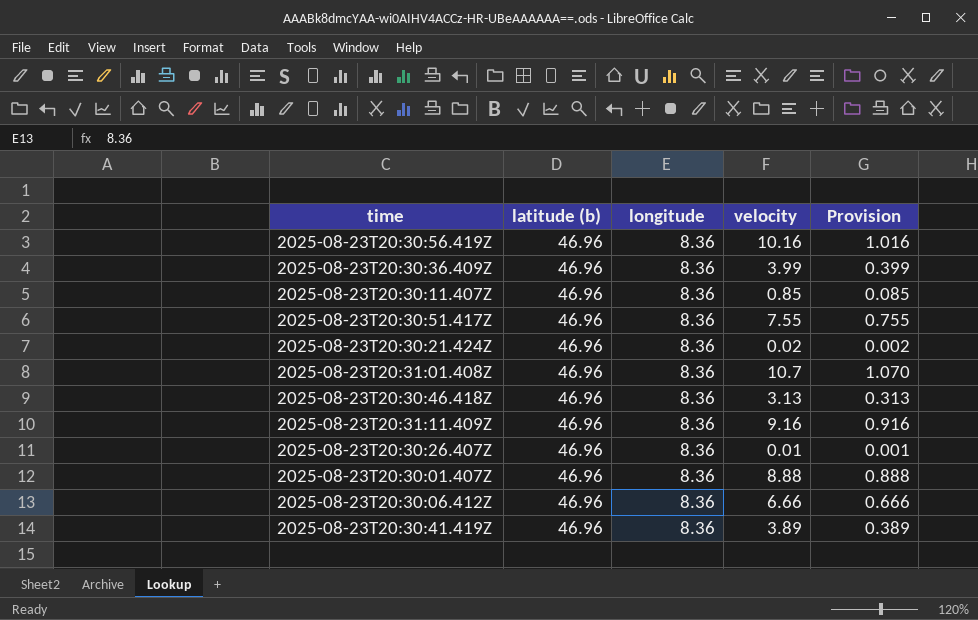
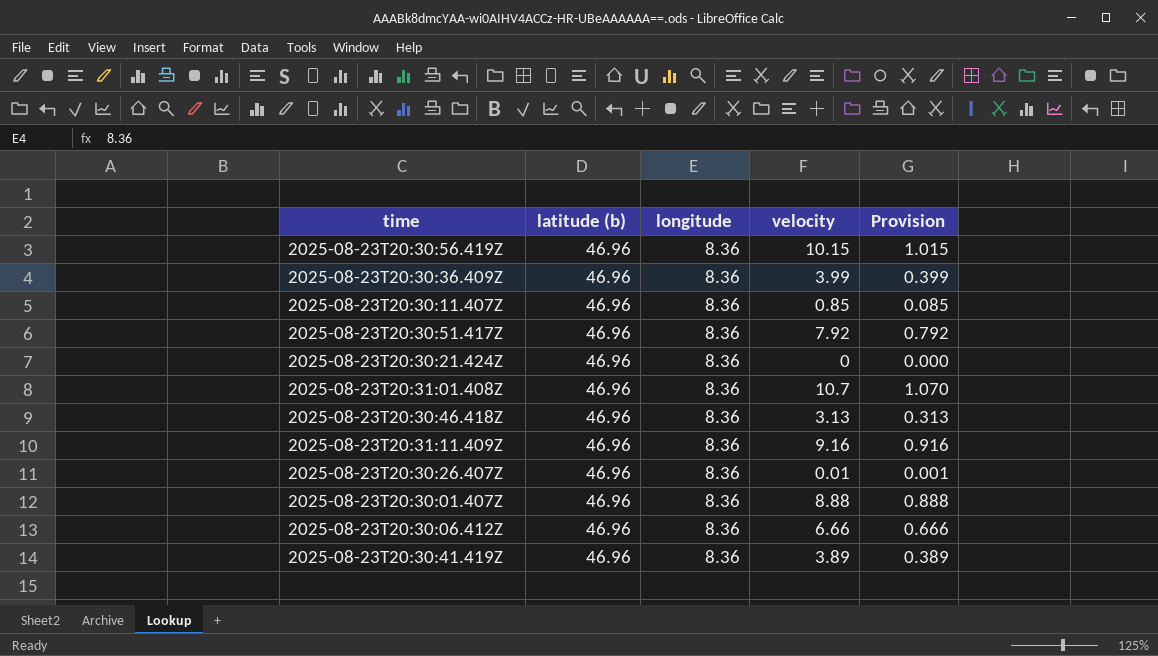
2025-08-23T20:30:56.419Z | velocity: 10.16 -> 10.15
2025-08-23T20:30:56.419Z | Provision: 1.016 -> 1.015
2025-08-23T20:30:51.417Z | velocity: 7.55 -> 7.92
2025-08-23T20:30:51.417Z | Provision: 0.755 -> 0.792
2025-08-23T20:30:21.424Z | velocity: 0.02 -> 0
2025-08-23T20:30:21.424Z | Provision: 0.002 -> 0.000

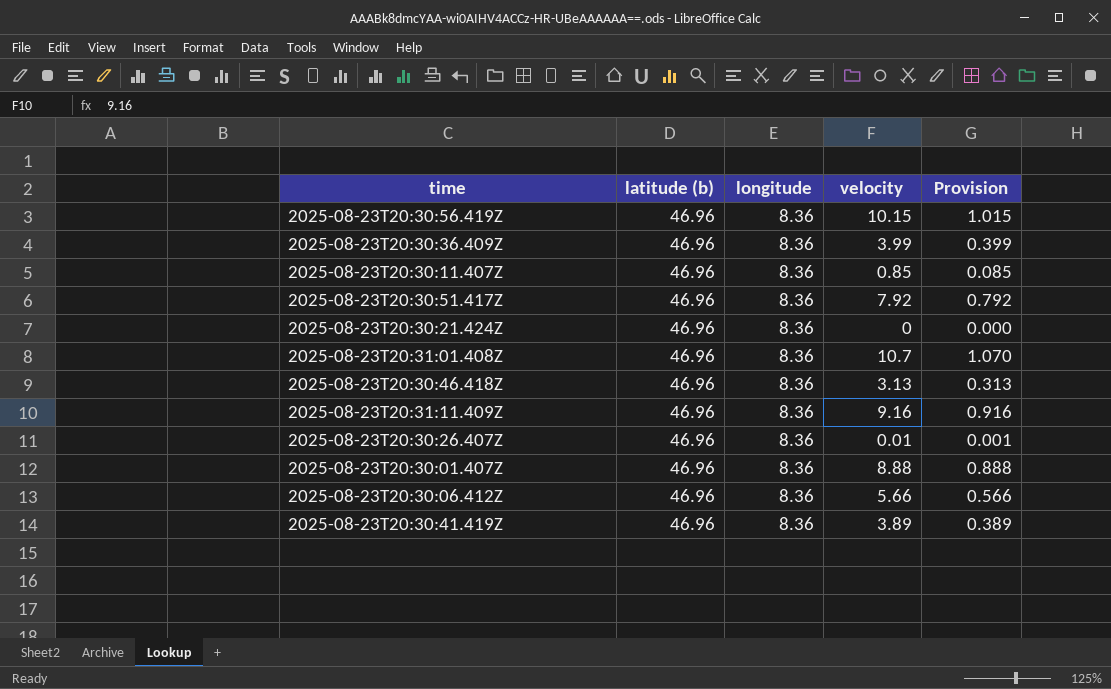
2025-08-23T20:30:06.412Z | velocity: 6.66 -> 5.66
2025-08-23T20:30:06.412Z | Provision: 0.666 -> 0.566

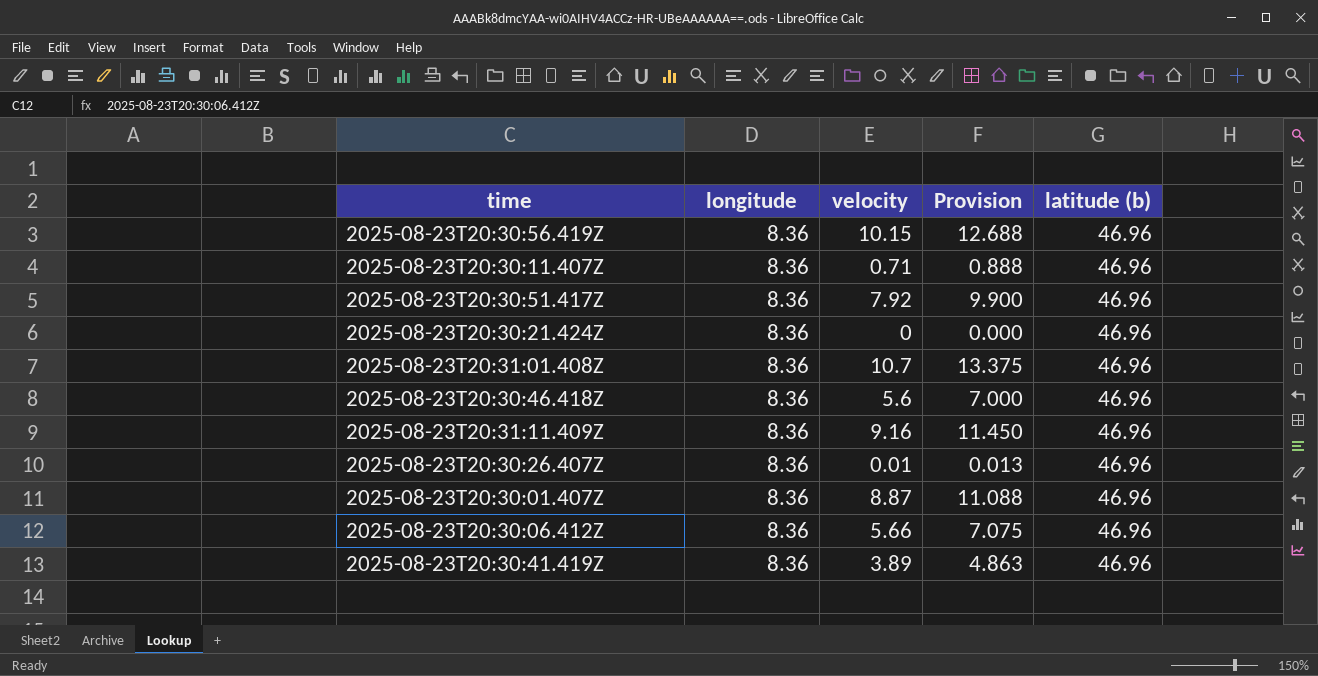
column Provision | formula: [velocity] * 0.1 -> [velocity] * 1.25
column latitude (b) | position: 2 -> 5
row 2025-08-23T20:30:36.409Z: 46.96 | 8.36 | 3.99 | 0.399 -> none
2025-08-23T20:30:11.407Z | velocity: 0.85 -> 0.71
2025-08-23T20:30:46.418Z | velocity: 3.13 -> 5.6
2025-08-23T20:30:01.407Z | velocity: 8.88 -> 8.87

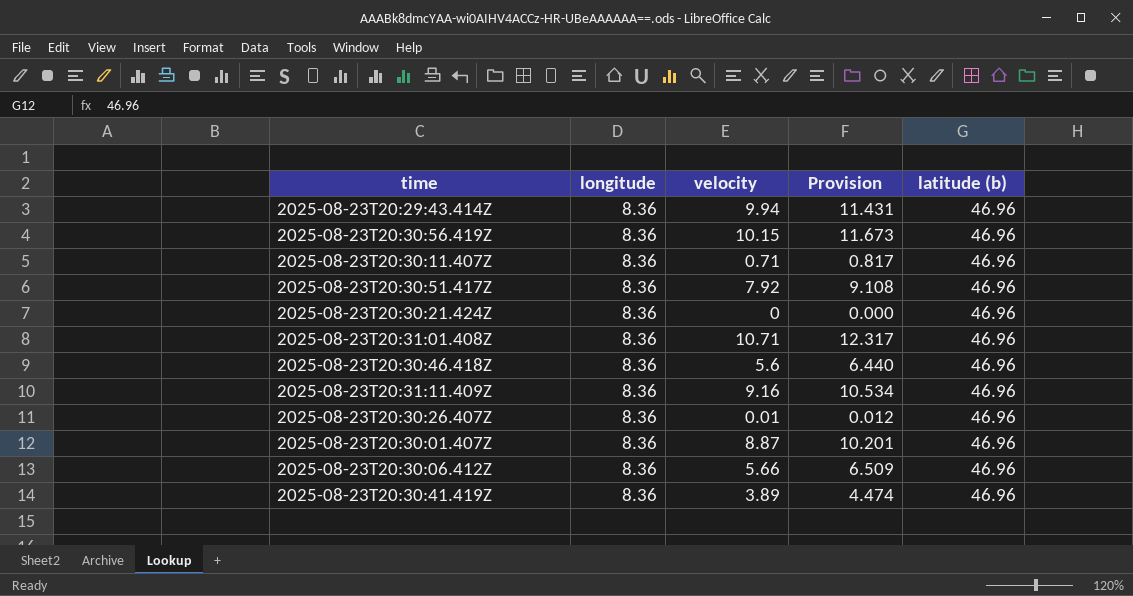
column Provision | formula: [velocity] * 1.25 -> [velocity] * 1.15
row 2025-08-23T20:29:43.414Z: none -> 8.36 | 9.94 | 11.431 | 46.96
2025-08-23T20:31:01.408Z | velocity: 10.7 -> 10.71

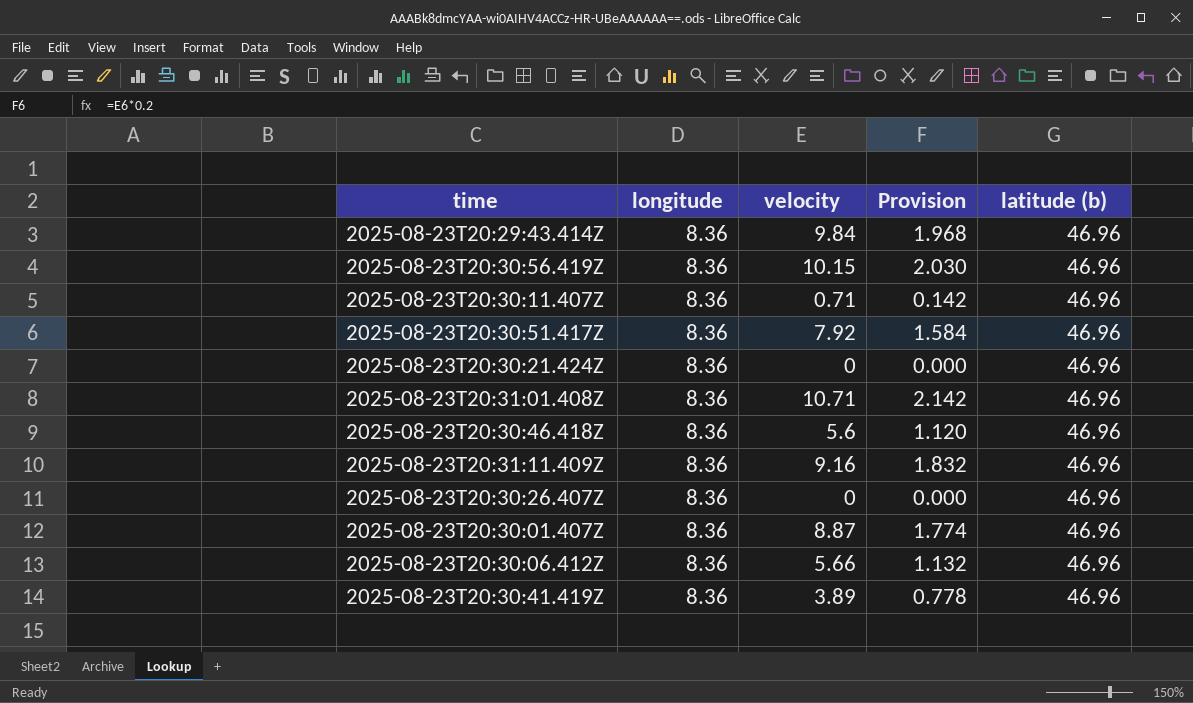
column Provision | formula: [velocity] * 1.15 -> [velocity] * 0.2
2025-08-23T20:29:43.414Z | velocity: 9.94 -> 9.84
2025-08-23T20:30:26.407Z | velocity: 0.01 -> 0

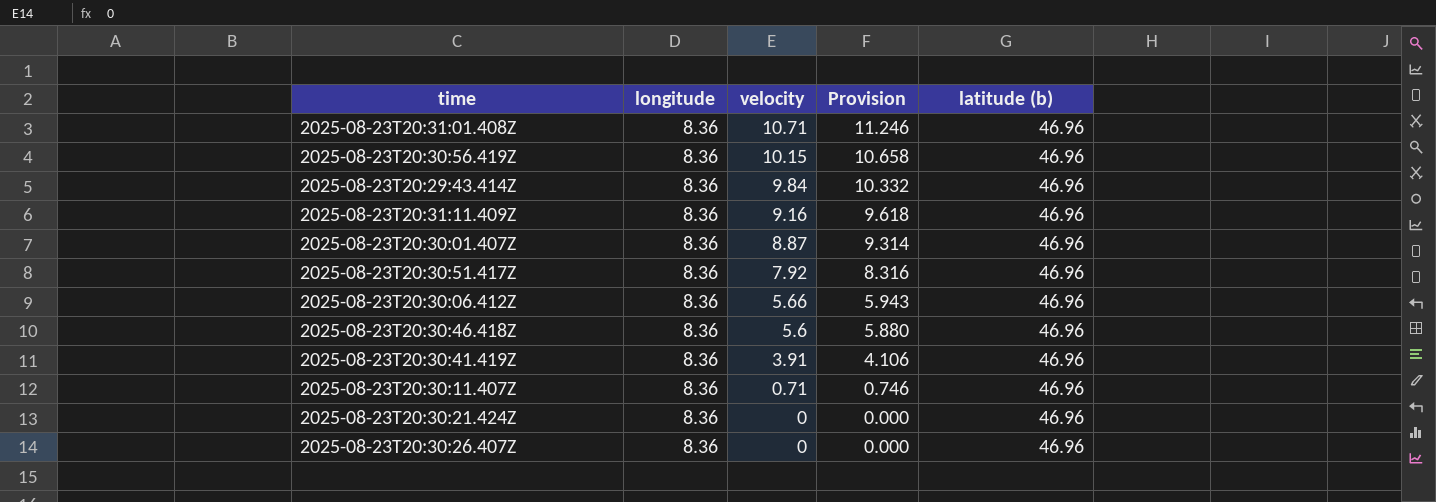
row order: none -> velocity descending
column Provision | formula: [velocity] * 0.2 -> [velocity] * 1.05
2025-08-23T20:30:41.419Z | velocity: 3.89 -> 3.91

